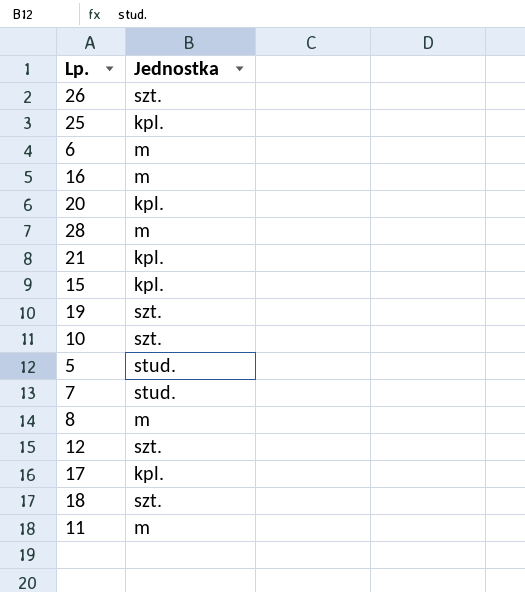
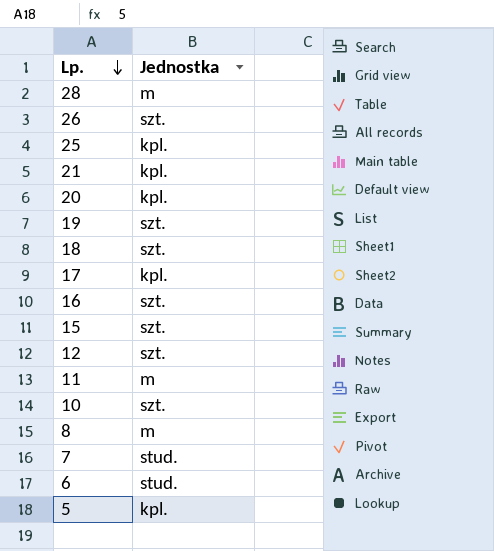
row order: none -> Lp. descending
16 | Jednostka: m -> szt.
15 | Jednostka: kpl. -> szt.
6 | Jednostka: m -> stud.
5 | Jednostka: stud. -> kpl.

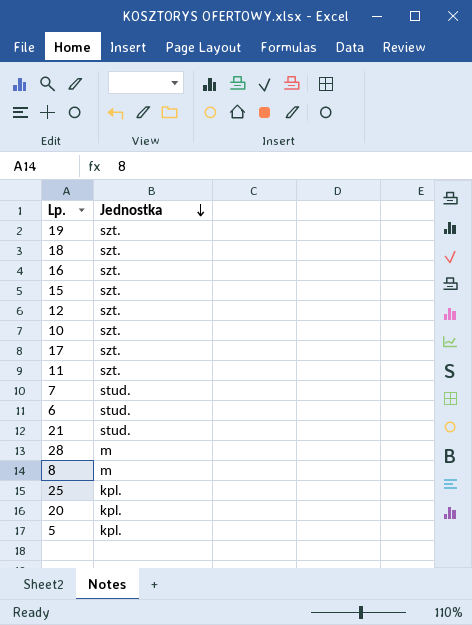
row order: Lp. descending -> Jednostka descending
row 26: szt. -> none
17 | Jednostka: kpl. -> szt.
11 | Jednostka: m -> szt.
21 | Jednostka: kpl. -> stud.

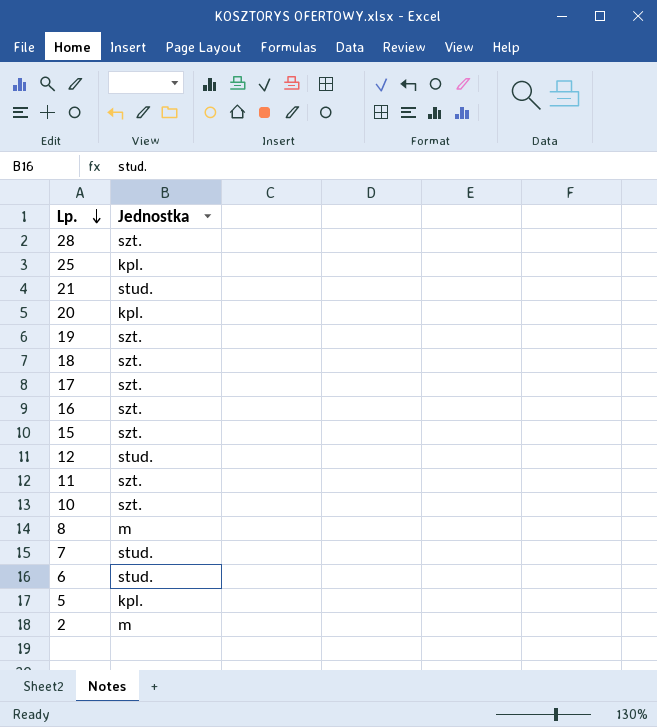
row order: Jednostka descending -> Lp. descending
28 | Jednostka: m -> szt.
12 | Jednostka: szt. -> stud.
row 2: none -> m

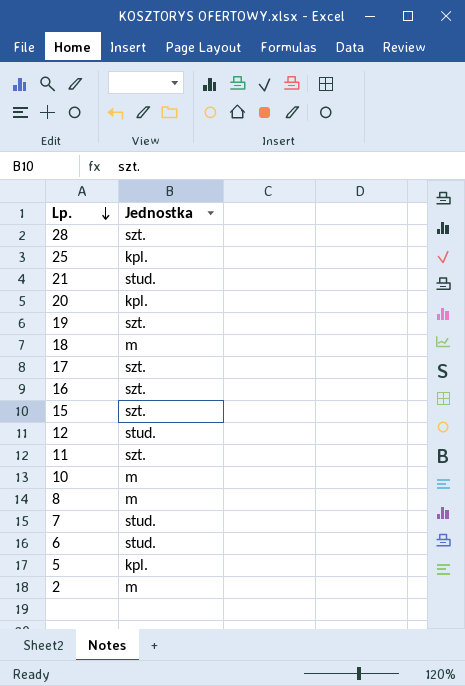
18 | Jednostka: szt. -> m
10 | Jednostka: szt. -> m

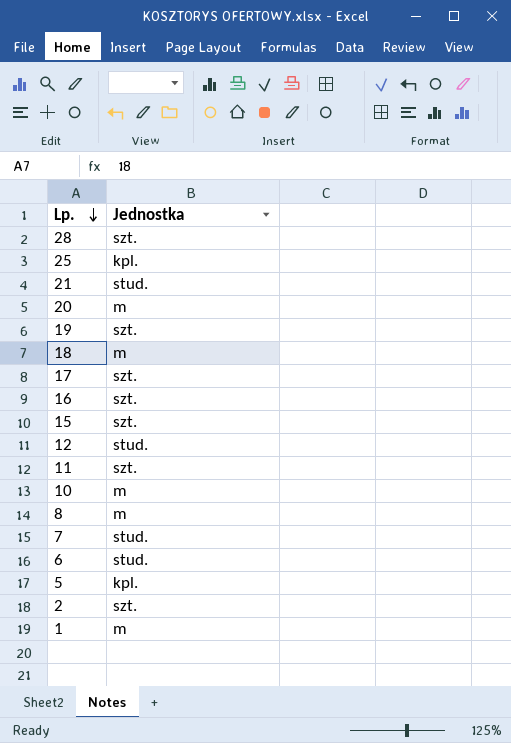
20 | Jednostka: kpl. -> m
2 | Jednostka: m -> szt.
row 1: none -> m

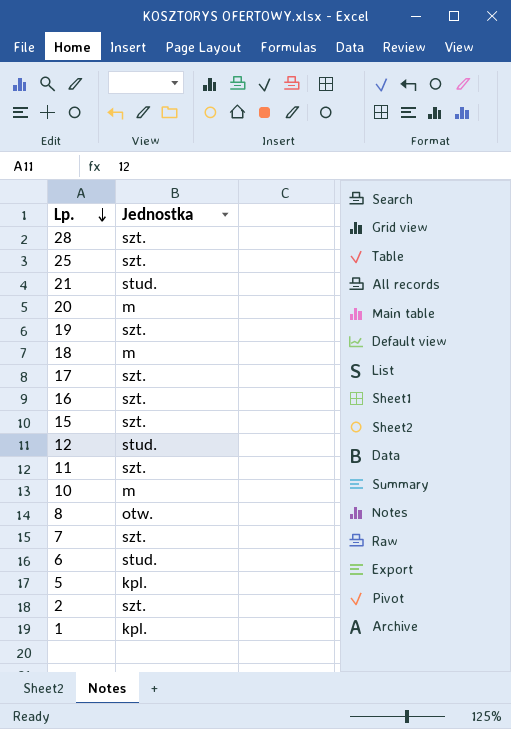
25 | Jednostka: kpl. -> szt.
8 | Jednostka: m -> otw.
7 | Jednostka: stud. -> szt.
1 | Jednostka: m -> kpl.

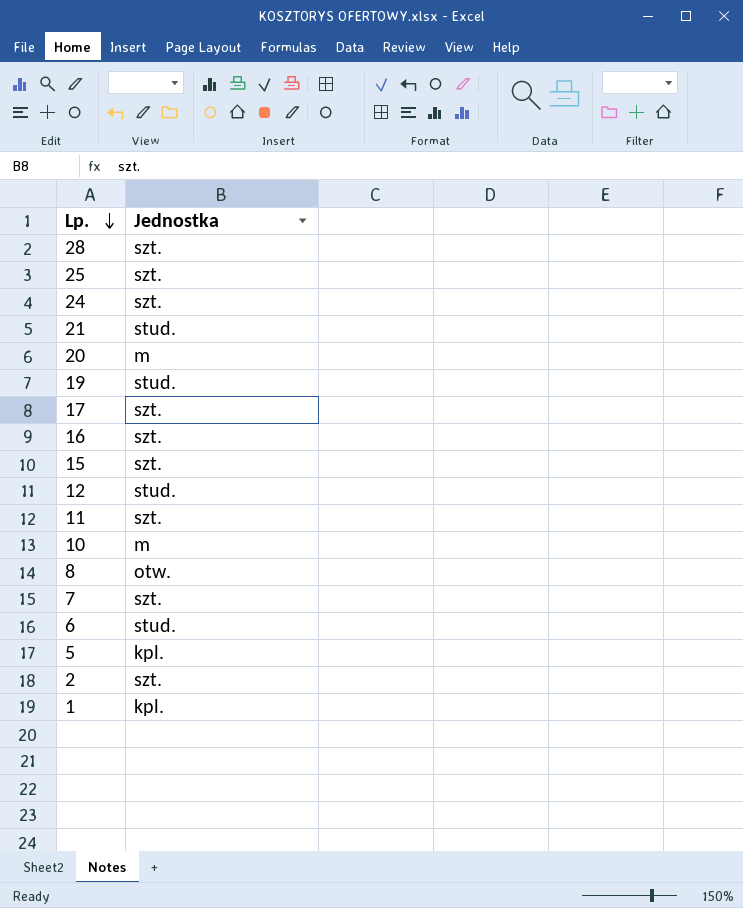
row 18: m -> none
row 24: none -> szt.
19 | Jednostka: szt. -> stud.

